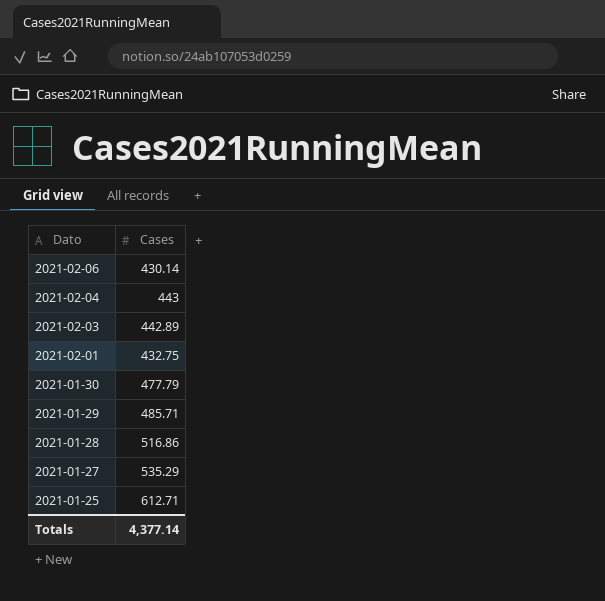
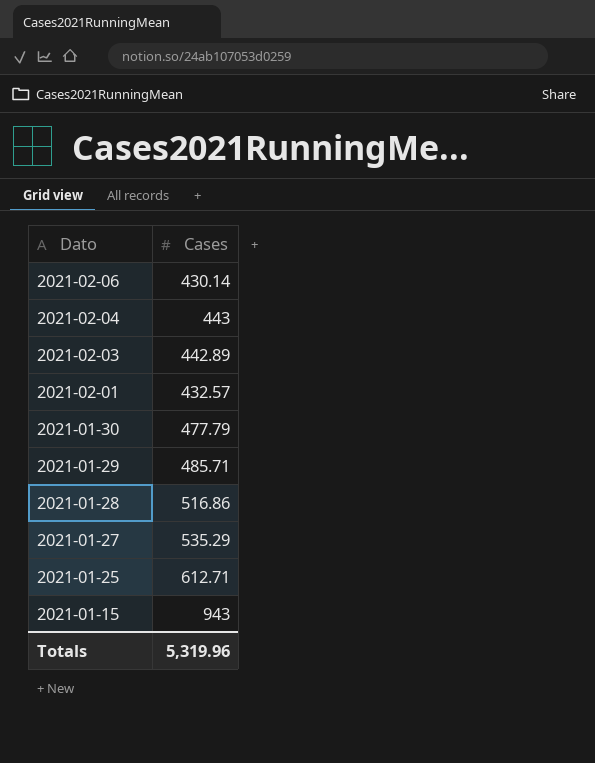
2021-02-01 | Cases: 432.75 -> 432.57
row 2021-01-15: none -> 943
Totals | Cases: 4,377.14 -> 5,319.96

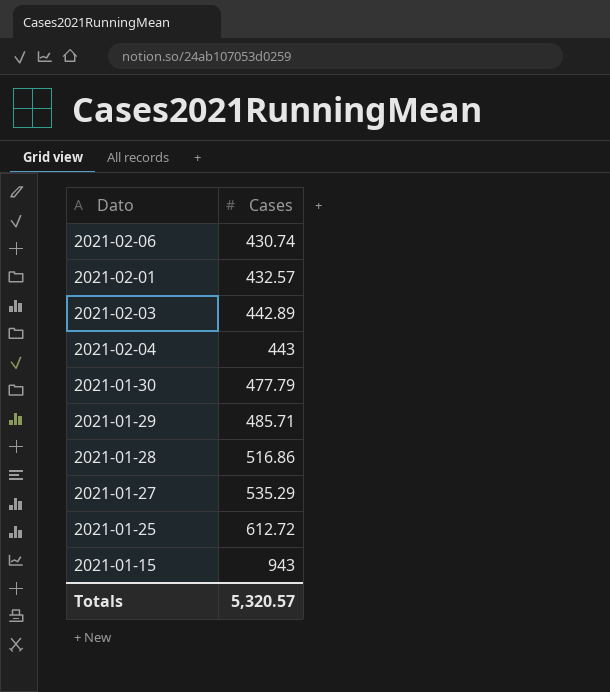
row order: Dato descending -> Cases ascending
2021-02-06 | Cases: 430.14 -> 430.74
2021-01-25 | Cases: 612.71 -> 612.72
Totals | Cases: 5,319.96 -> 5,320.57

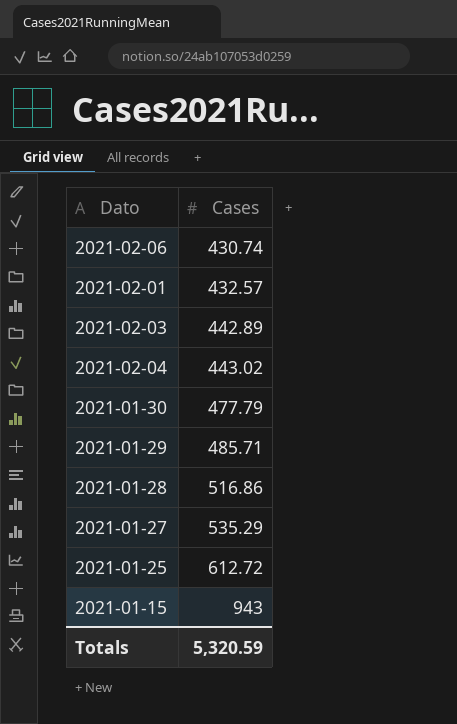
2021-02-04 | Cases: 443 -> 443.02
Totals | Cases: 5,320.57 -> 5,320.59

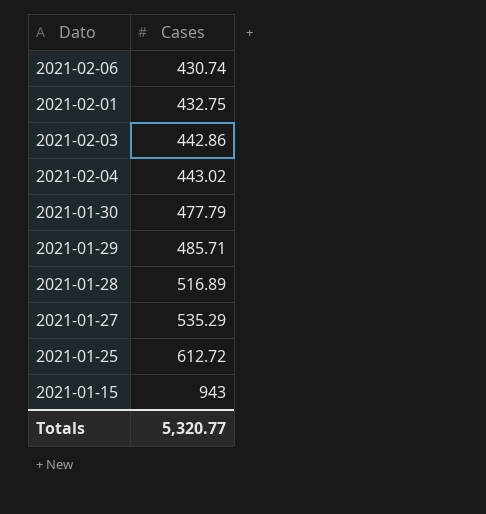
2021-02-01 | Cases: 432.57 -> 432.75
2021-02-03 | Cases: 442.89 -> 442.86
2021-01-28 | Cases: 516.86 -> 516.89
Totals | Cases: 5,320.59 -> 5,320.77

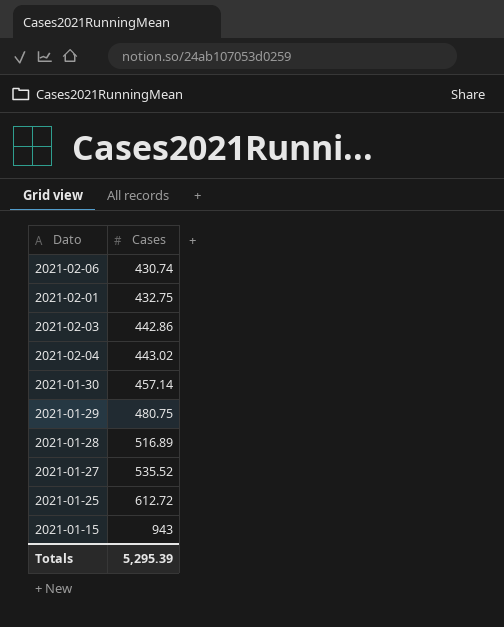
2021-01-30 | Cases: 477.79 -> 457.14
2021-01-29 | Cases: 485.71 -> 480.75
2021-01-27 | Cases: 535.29 -> 535.52
Totals | Cases: 5,320.77 -> 5,295.39

